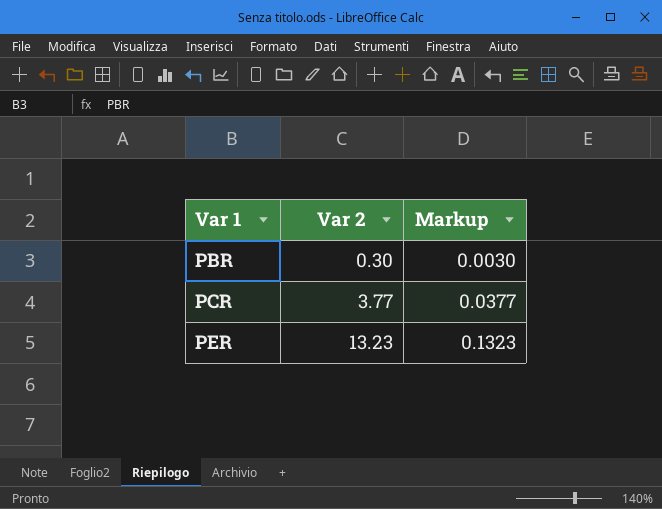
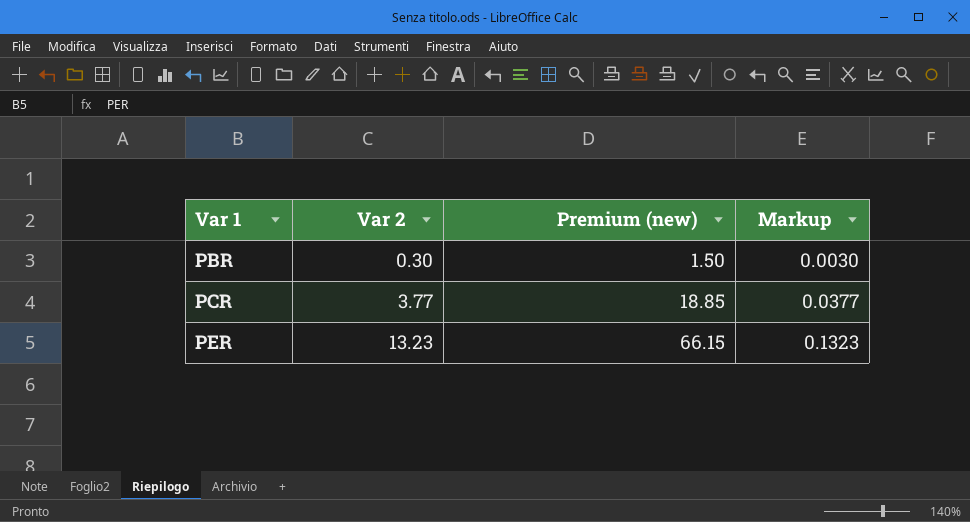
column Premium (new) | formula: none -> [Var 2] * 5

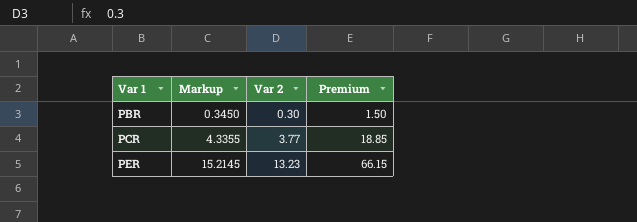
column Markup | formula: [Var 2] * 0.01 -> [Var 2] * 1.15
column Markup | position: 4 -> 2
column name: Premium (new) -> Premium

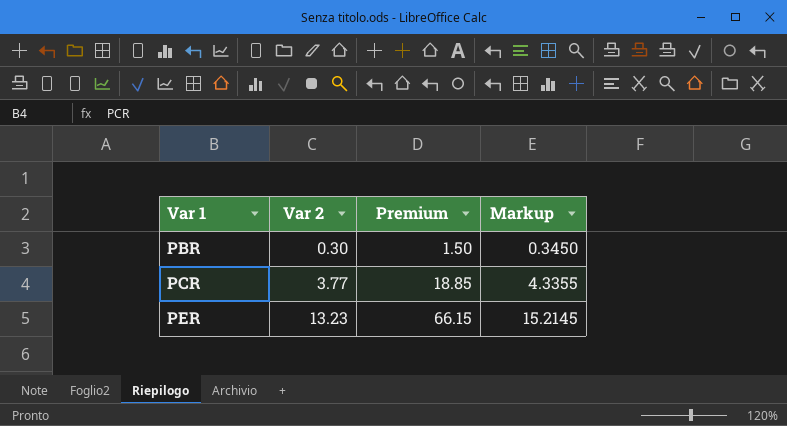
column Markup | position: 2 -> 4

